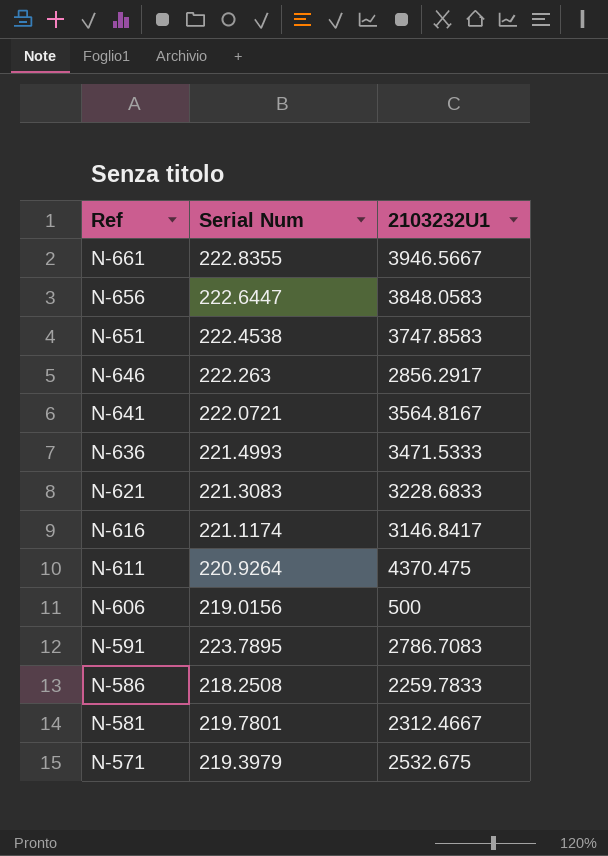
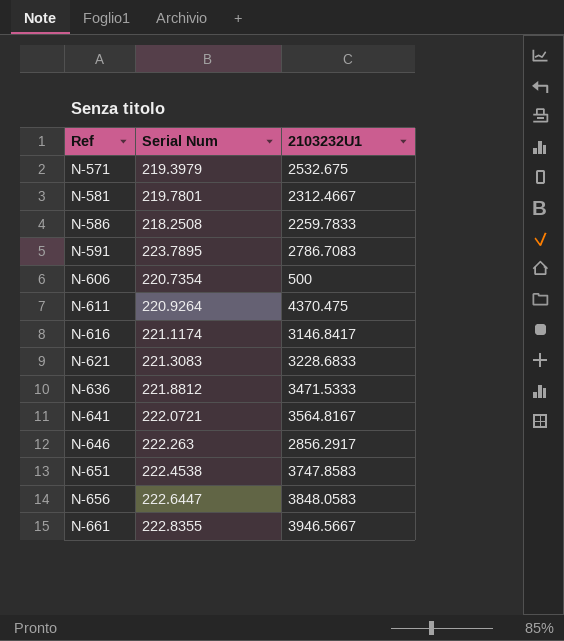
row order: Ref descending -> Ref ascending
N-606 | Serial Num: 219.0156 -> 220.7354
N-636 | Serial Num: 221.4993 -> 221.8812

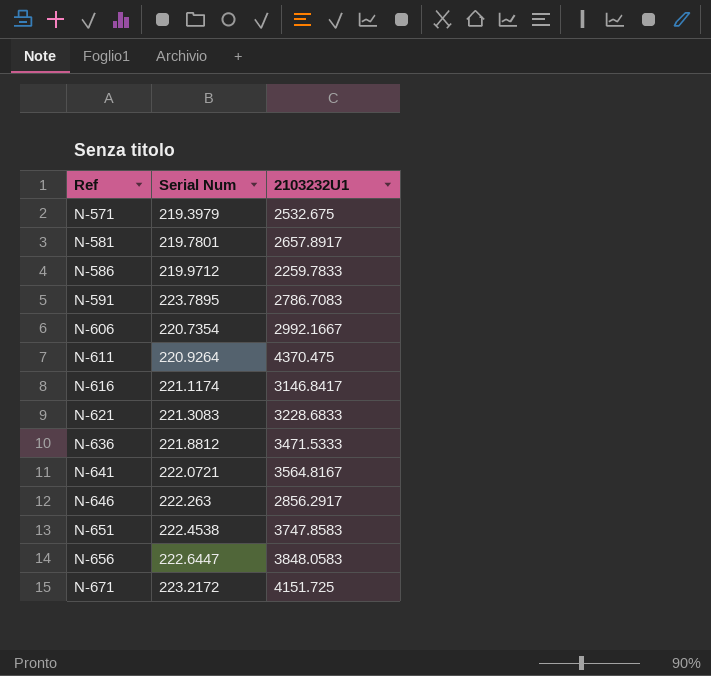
row N-661: 222.8355 | 3946.5667 -> none
N-581 | 2103232U1: 2312.4667 -> 2657.8917
N-586 | Serial Num: 218.2508 -> 219.9712
N-606 | 2103232U1: 500 -> 2992.1667
row N-671: none -> 223.2172 | 4151.725

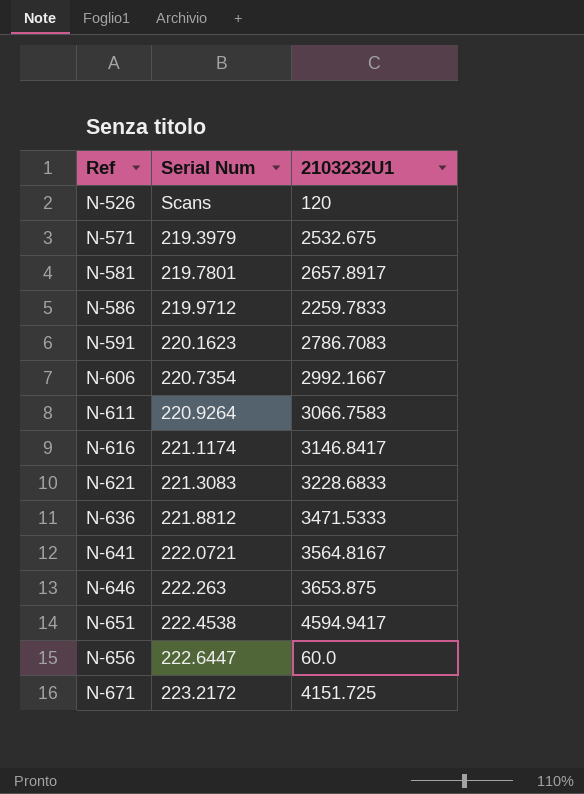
row N-526: none -> Scans | 120
N-591 | Serial Num: 223.7895 -> 220.1623
N-611 | 2103232U1: 4370.475 -> 3066.7583
N-646 | 2103232U1: 2856.2917 -> 3653.875
N-651 | 2103232U1: 3747.8583 -> 4594.9417
N-656 | 2103232U1: 3848.0583 -> 60.0

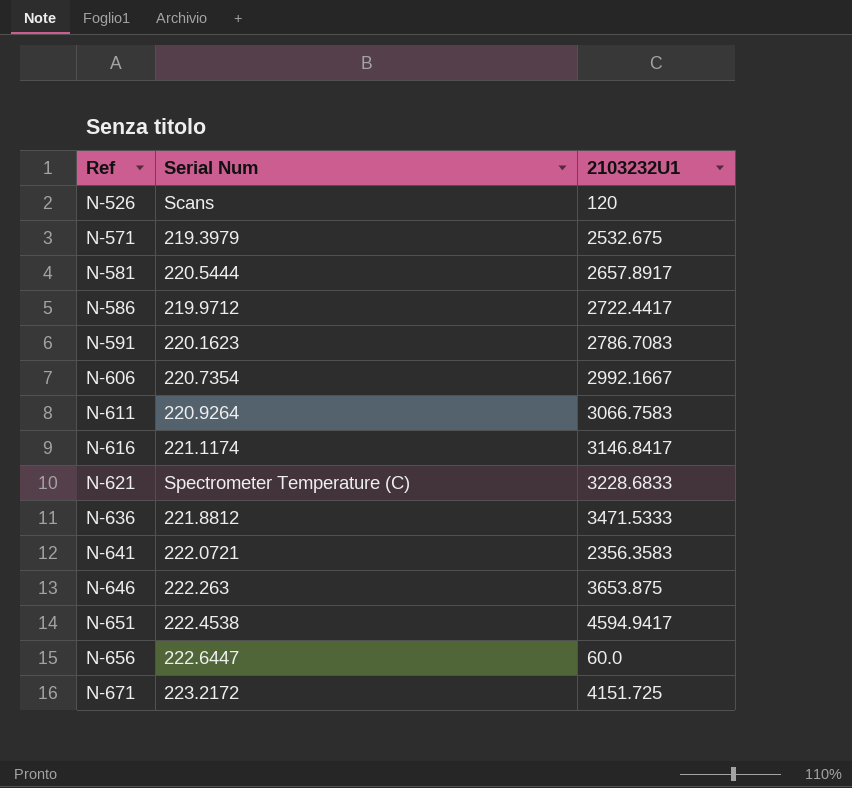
N-581 | Serial Num: 219.7801 -> 220.5444
N-586 | 2103232U1: 2259.7833 -> 2722.4417
N-621 | Serial Num: 221.3083 -> Spectrometer Temperature (C)
N-641 | 2103232U1: 3564.8167 -> 2356.3583

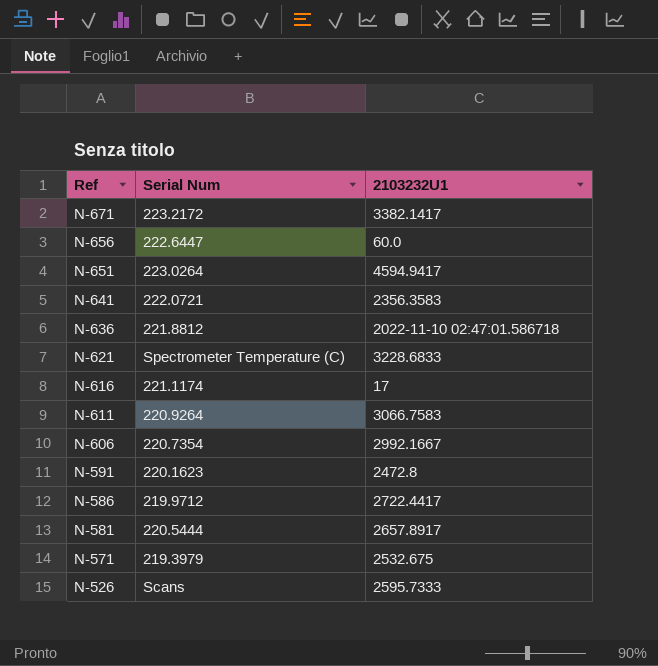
row order: Ref ascending -> Ref descending
row N-646: 222.263 | 3653.875 -> none
N-671 | 2103232U1: 4151.725 -> 3382.1417
N-651 | Serial Num: 222.4538 -> 223.0264
N-636 | 2103232U1: 3471.5333 -> 2022-11-10 02:47:01.586718
N-616 | 2103232U1: 3146.8417 -> 17
N-591 | 2103232U1: 2786.7083 -> 2472.8
N-526 | 2103232U1: 120 -> 2595.7333

